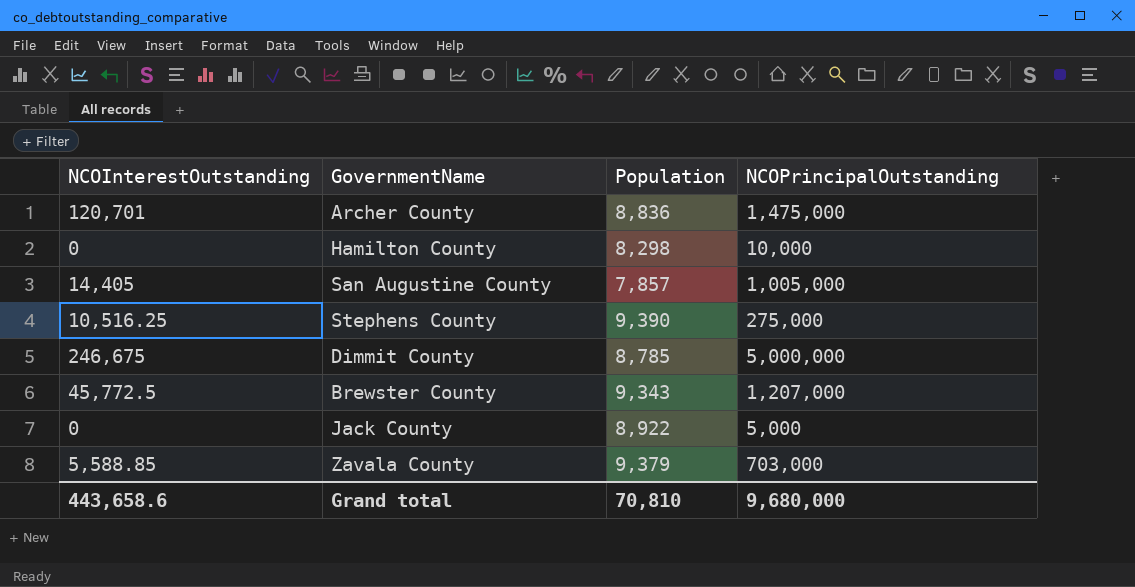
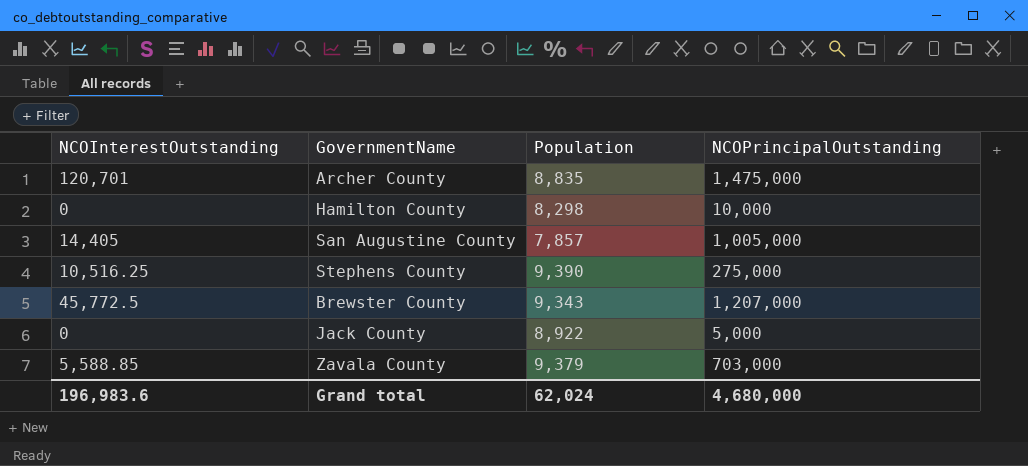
row Dimmit County: 246,675 | 8,785 | 5,000,000 -> none
Archer County | Population: 8,836 -> 8,835
Grand total | NCOInterestOutstanding: 443,658.6 -> 196,983.6
Grand total | Population: 70,810 -> 62,024
Grand total | NCOPrincipalOutstanding: 9,680,000 -> 4,680,000

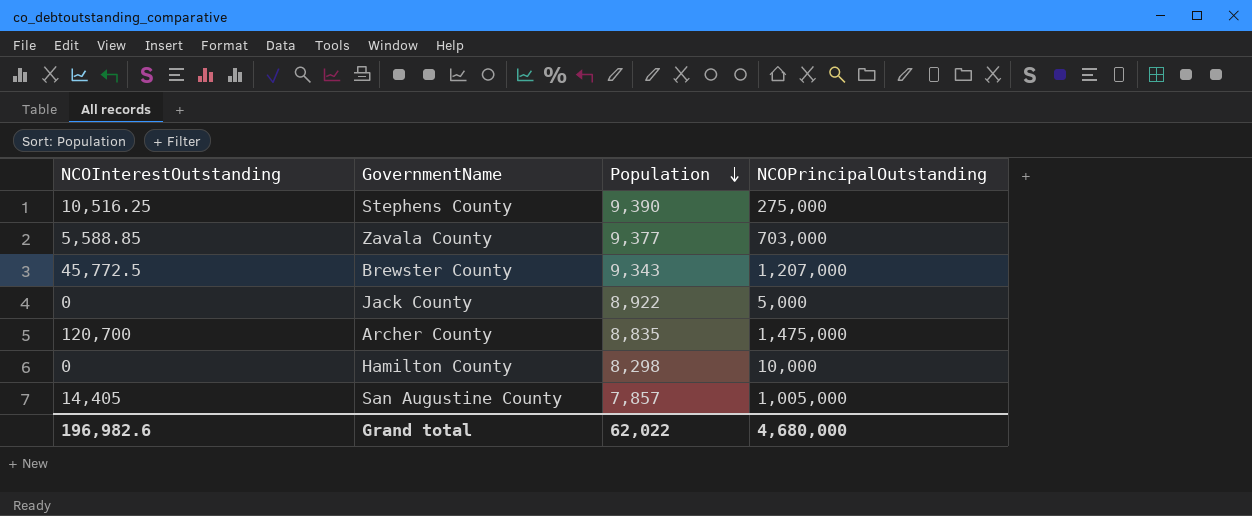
row order: none -> Population descending
Zavala County | Population: 9,379 -> 9,377
Archer County | NCOInterestOutstanding: 120,701 -> 120,700
Grand total | NCOInterestOutstanding: 196,983.6 -> 196,982.6
Grand total | Population: 62,024 -> 62,022

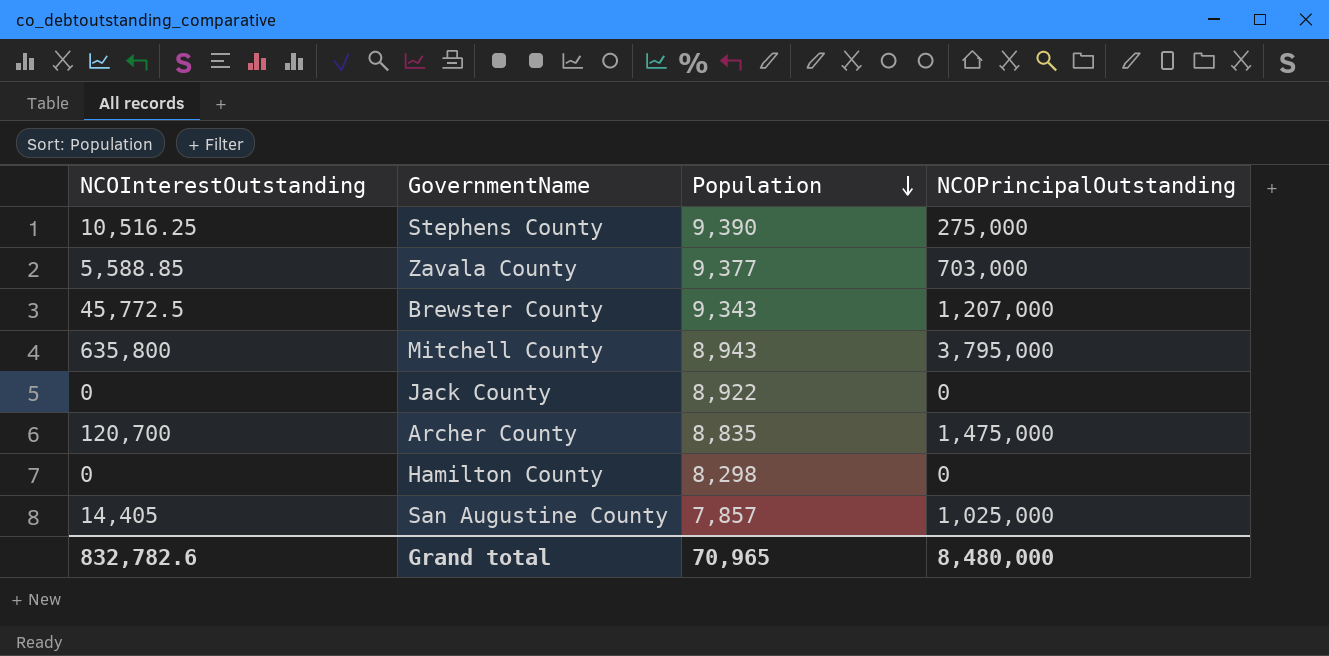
row Mitchell County: none -> 635,800 | 8,943 | 3,795,000
Jack County | NCOPrincipalOutstanding: 5,000 -> 0
Hamilton County | NCOPrincipalOutstanding: 10,000 -> 0
San Augustine County | NCOPrincipalOutstanding: 1,005,000 -> 1,025,000
Grand total | NCOInterestOutstanding: 196,982.6 -> 832,782.6
Grand total | Population: 62,022 -> 70,965
Grand total | NCOPrincipalOutstanding: 4,680,000 -> 8,480,000

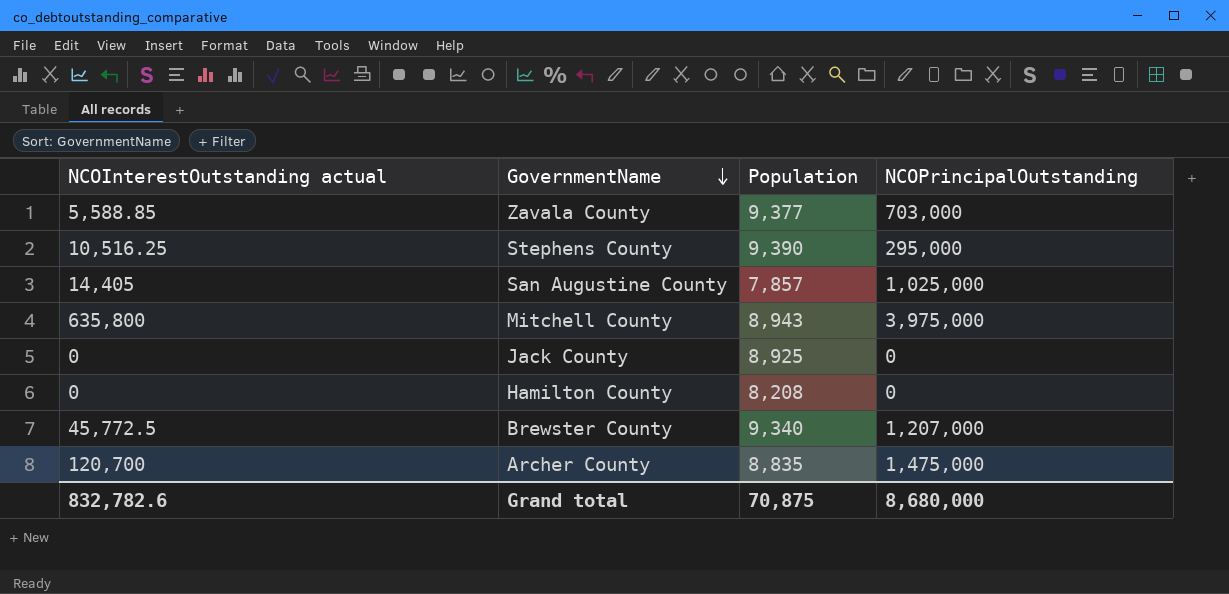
row order: Population descending -> GovernmentName descending
column name: NCOInterestOutstanding -> NCOInterestOutstanding actual
Stephens County | NCOPrincipalOutstanding: 275,000 -> 295,000
Mitchell County | NCOPrincipalOutstanding: 3,795,000 -> 3,975,000
Jack County | Population: 8,922 -> 8,925
Hamilton County | Population: 8,298 -> 8,208
Brewster County | Population: 9,343 -> 9,340
Grand total | Population: 70,965 -> 70,875
Grand total | NCOPrincipalOutstanding: 8,480,000 -> 8,680,000

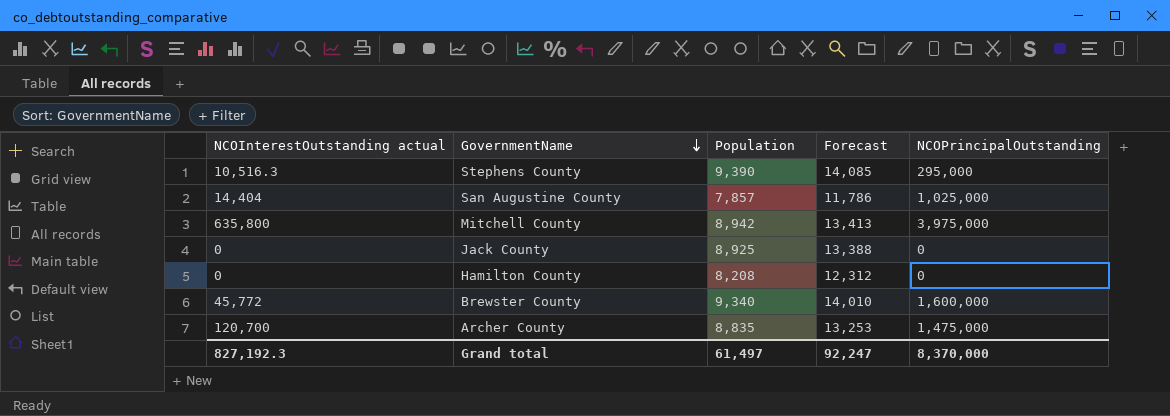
column Forecast | formula: none -> [Population] * 1.5
row Zavala County: 5,588.85 | 9,377 | 703,000 -> none
Stephens County | NCOInterestOutstanding actual: 10,516.25 -> 10,516.3
San Augustine County | NCOInterestOutstanding actual: 14,405 -> 14,404
Mitchell County | Population: 8,943 -> 8,942
Brewster County | NCOInterestOutstanding actual: 45,772.5 -> 45,772
Brewster County | NCOPrincipalOutstanding: 1,207,000 -> 1,600,000
Grand total | NCOInterestOutstanding actual: 832,782.6 -> 827,192.3
Grand total | Population: 70,875 -> 61,497
Grand total | NCOPrincipalOutstanding: 8,680,000 -> 8,370,000

